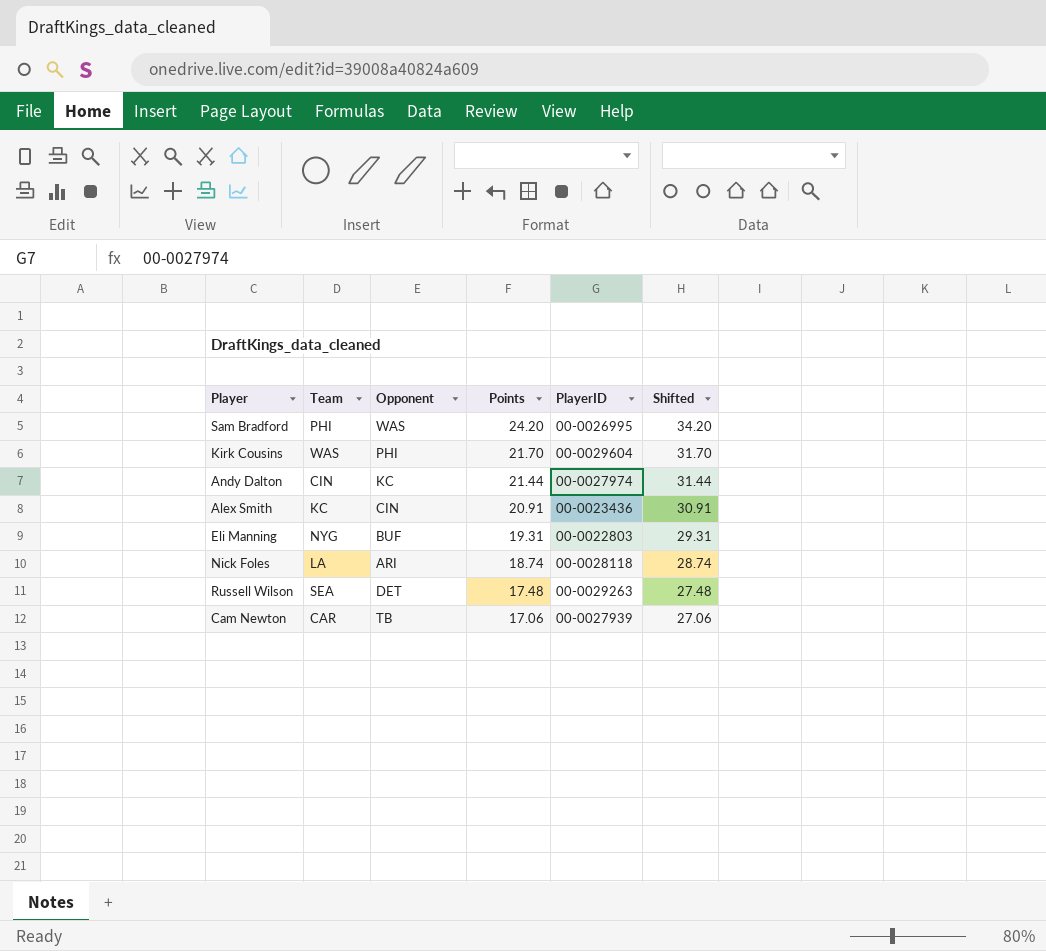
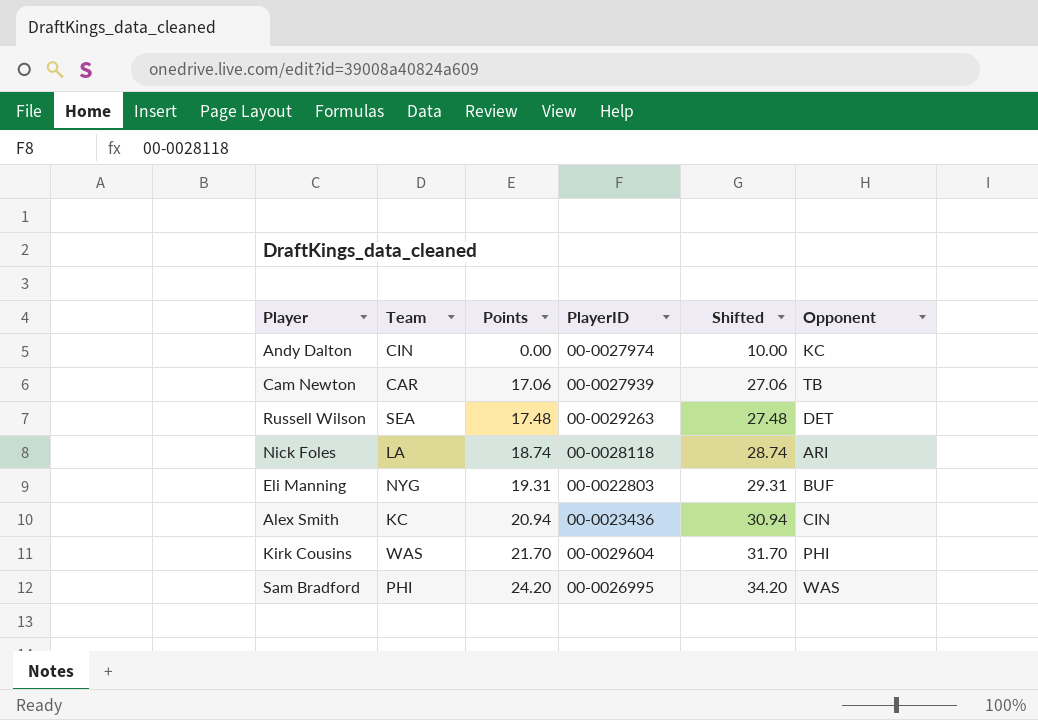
row order: Points descending -> Points ascending
column Opponent | position: 3 -> 6
Andy Dalton | Points: 21.44 -> 0.00
Andy Dalton | Shifted: 31.44 -> 10.00
Alex Smith | Points: 20.91 -> 20.94
Alex Smith | Shifted: 30.91 -> 30.94

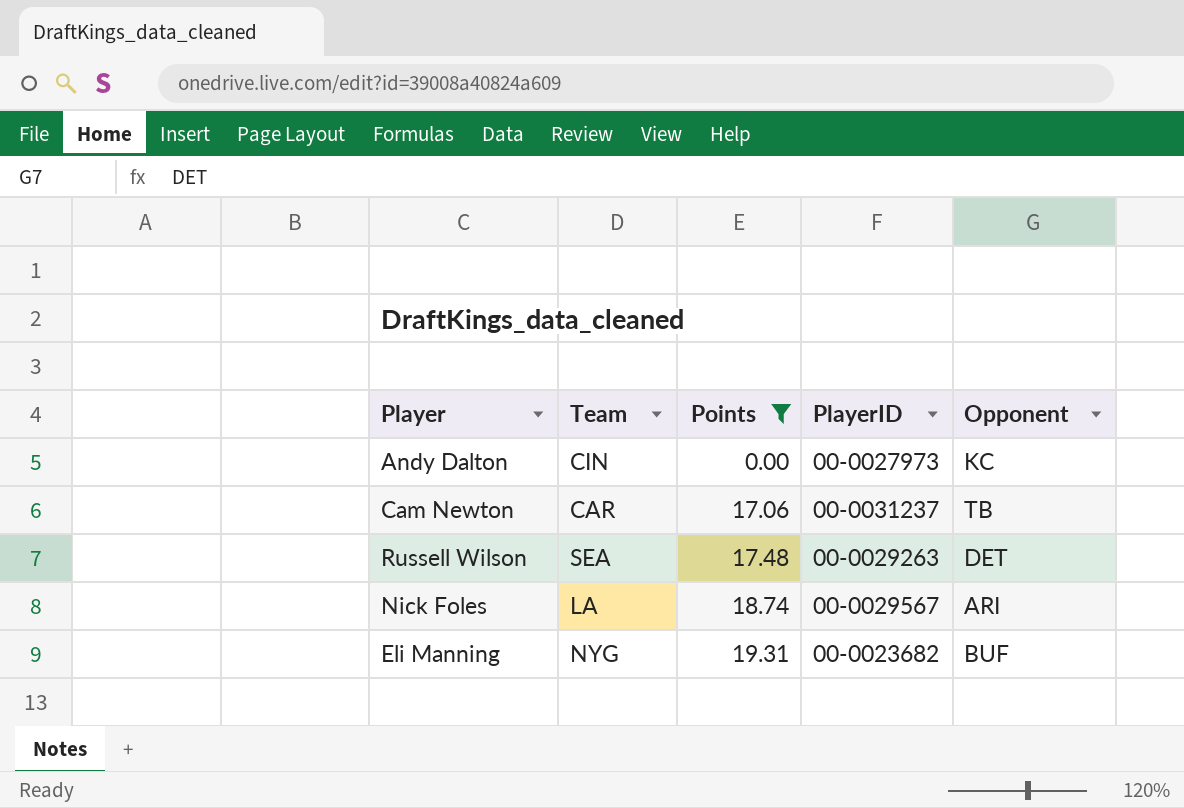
filter: none -> Points <= 19.31
column Shifted | formula: [Points] + 10 -> none
Andy Dalton | PlayerID: 00-0027974 -> 00-0027973
Cam Newton | PlayerID: 00-0027939 -> 00-0031237
Nick Foles | PlayerID: 00-0028118 -> 00-0029567
Eli Manning | PlayerID: 00-0022803 -> 00-0023682

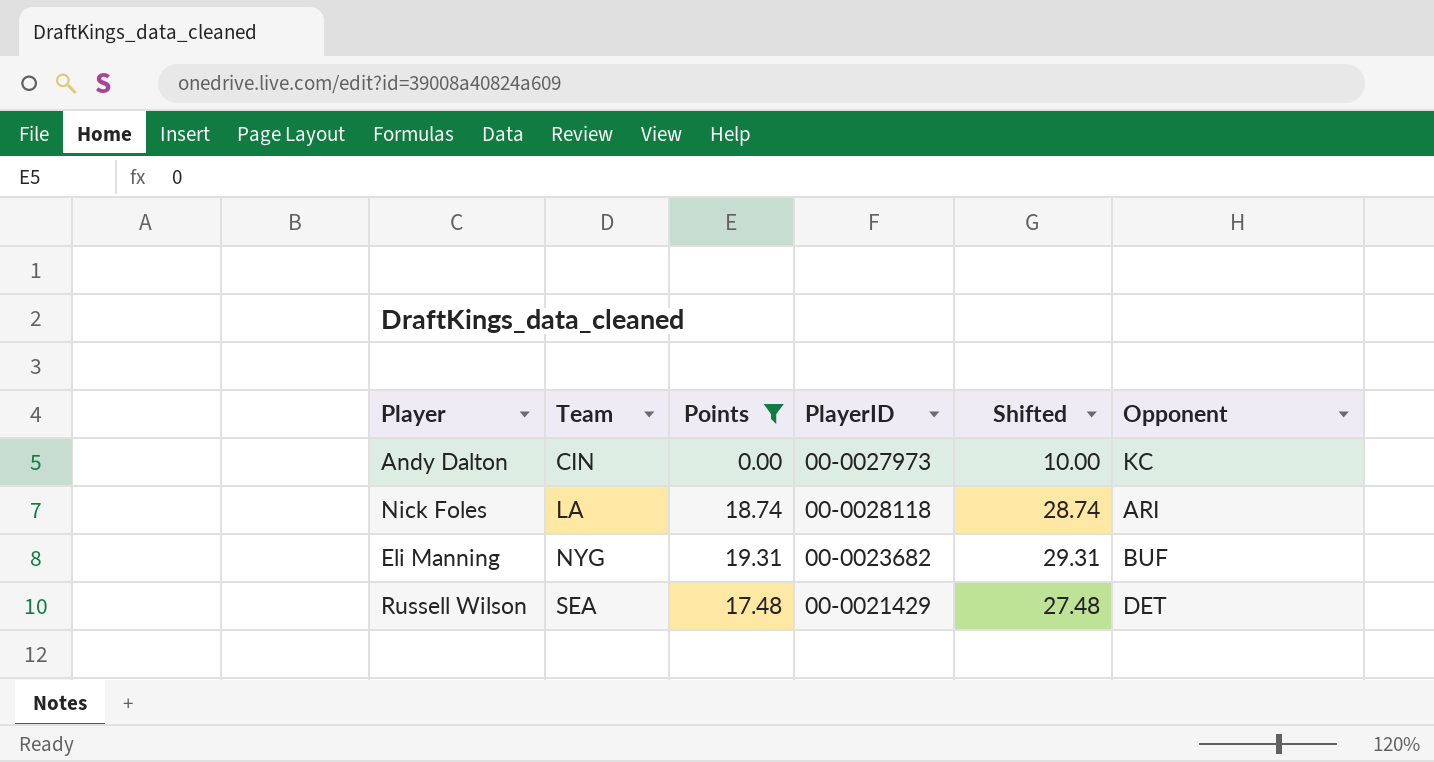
row order: Points ascending -> Team ascending
column Shifted | formula: none -> [Points] + 10
row Cam Newton: CAR | 17.06 | 00-0031237 | TB -> none
Nick Foles | PlayerID: 00-0029567 -> 00-0028118
Russell Wilson | PlayerID: 00-0029263 -> 00-0021429

